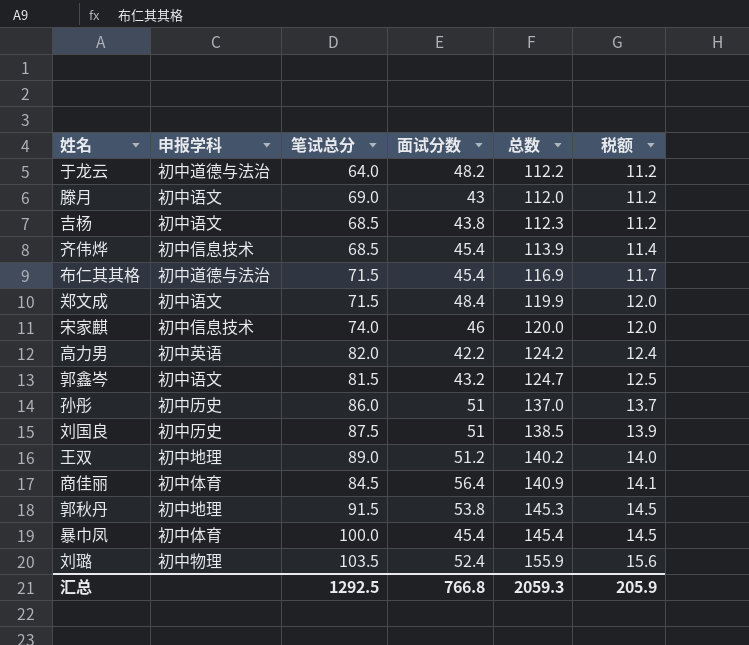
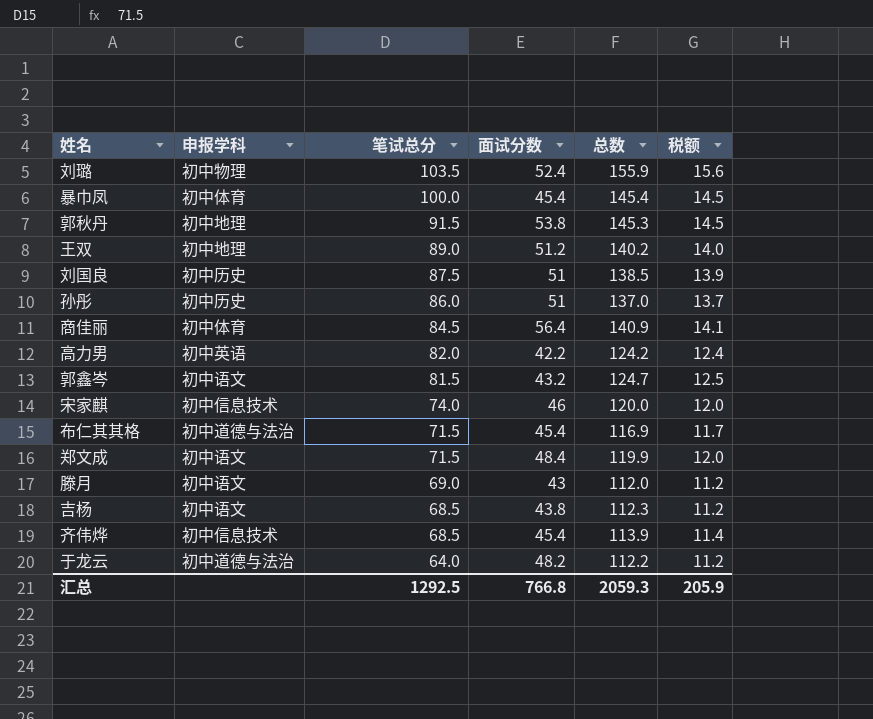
row order: 税额 ascending -> 笔试总分 descending

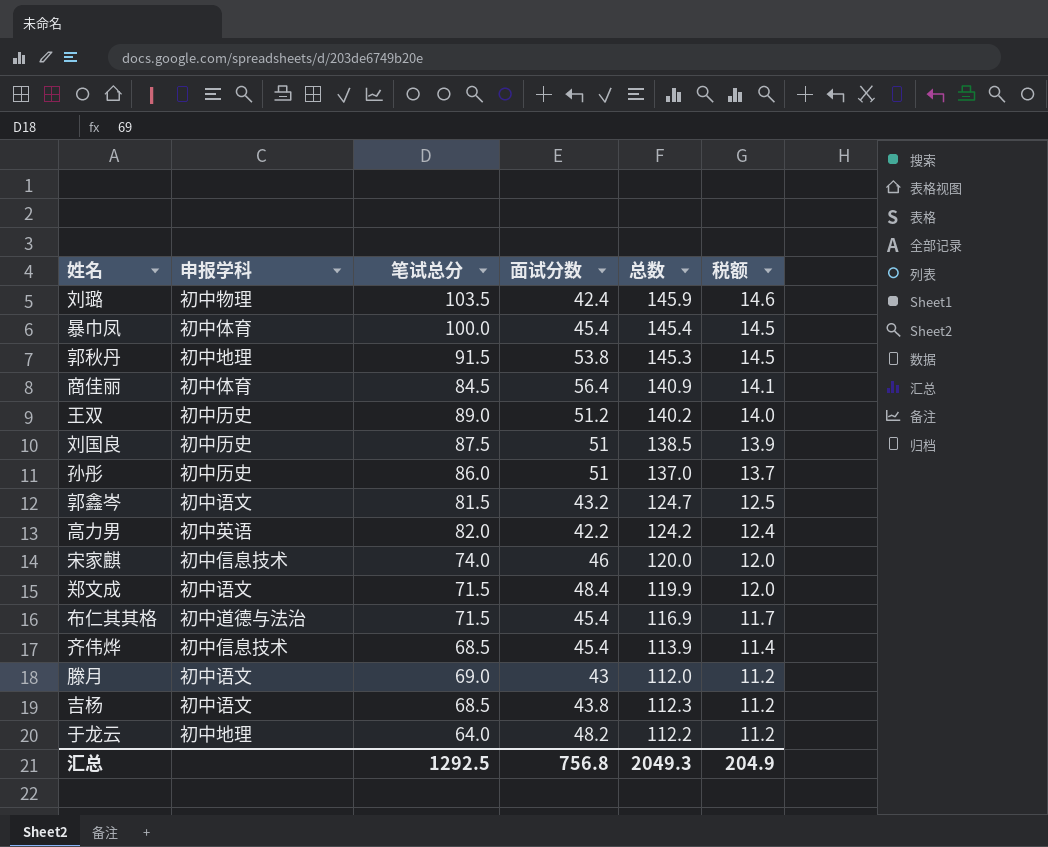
row order: 笔试总分 descending -> 税额 descending
刘璐 | 面试分数: 52.4 -> 42.4
刘璐 | 总数: 155.9 -> 145.9
刘璐 | 税额: 15.6 -> 14.6
王双 | 申报学科: 初中地理 -> 初中历史
于龙云 | 申报学科: 初中道德与法治 -> 初中地理
汇总 | 面试分数: 766.8 -> 756.8
汇总 | 总数: 2059.3 -> 2049.3
汇总 | 税额: 205.9 -> 204.9

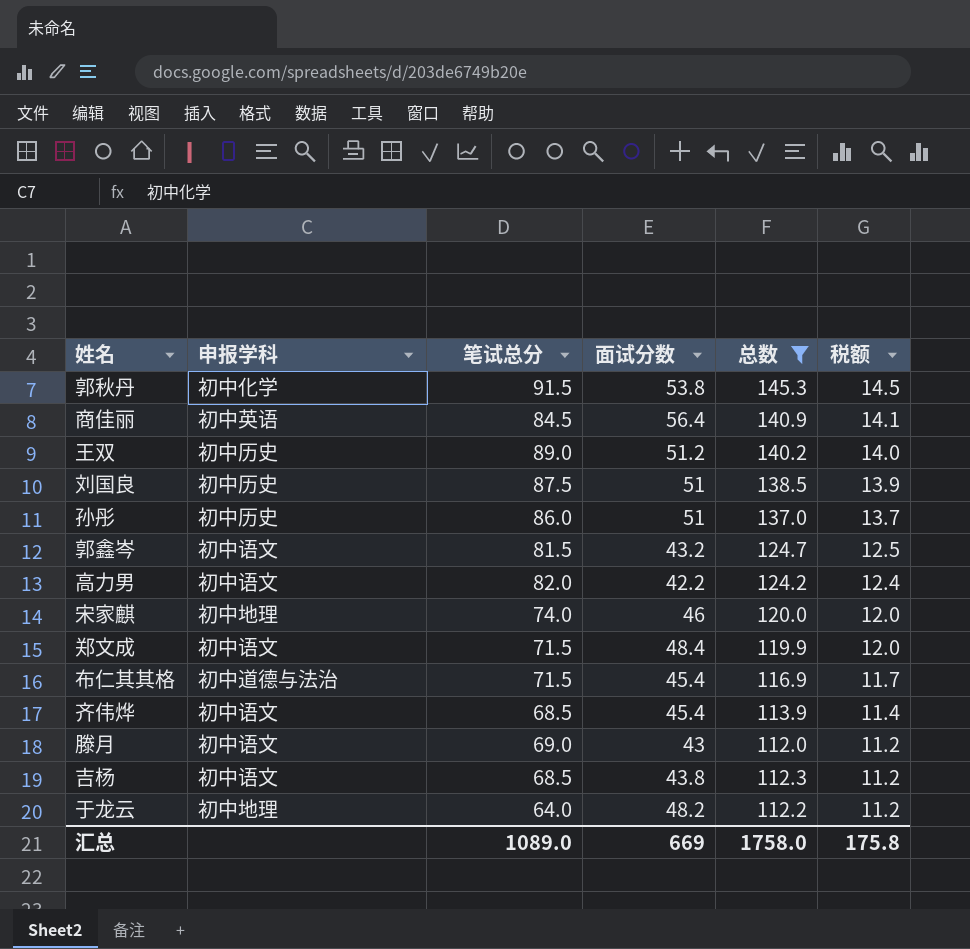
filter: none -> 总数 <= 145.3
郭秋丹 | 申报学科: 初中地理 -> 初中化学
商佳丽 | 申报学科: 初中体育 -> 初中英语
高力男 | 申报学科: 初中英语 -> 初中语文
宋家麒 | 申报学科: 初中信息技术 -> 初中地理
齐伟烨 | 申报学科: 初中信息技术 -> 初中语文
汇总 | 笔试总分: 1292.5 -> 1089.0
汇总 | 面试分数: 756.8 -> 669
汇总 | 总数: 2049.3 -> 1758.0
汇总 | 税额: 204.9 -> 175.8

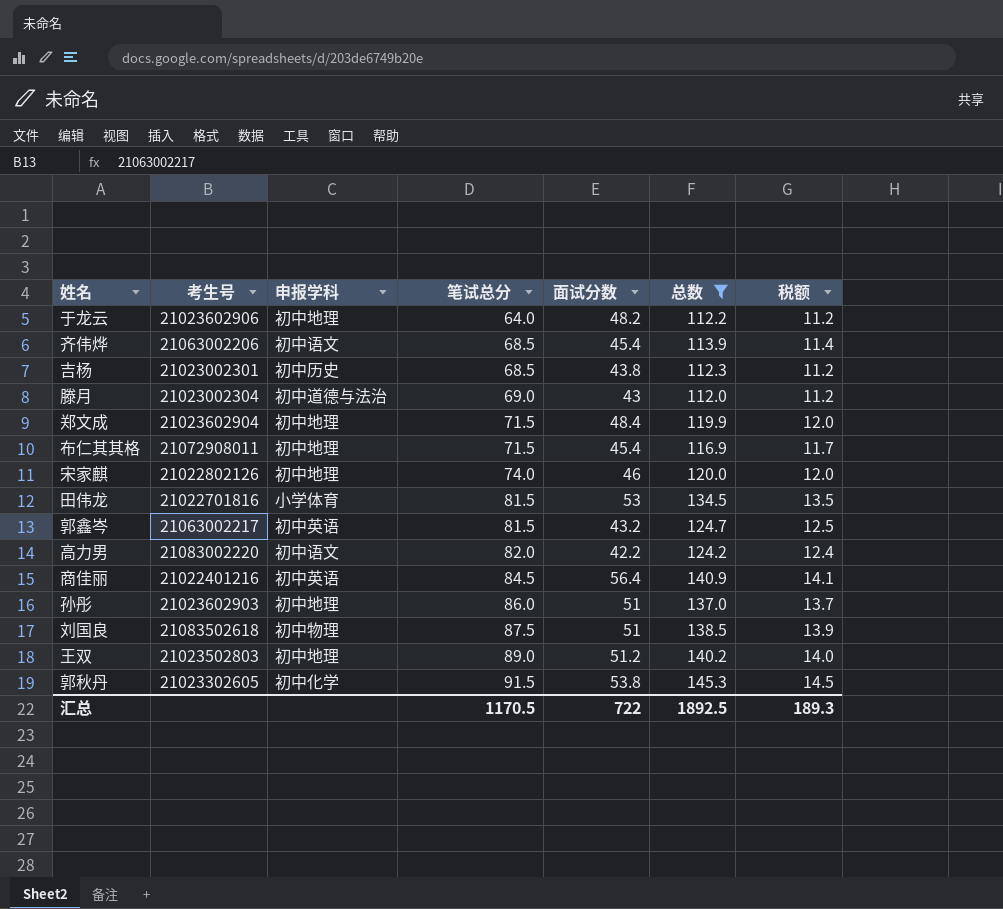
row order: 税额 descending -> 笔试总分 ascending
column 考生号 | position: none -> 2
吉杨 | 申报学科: 初中语文 -> 初中历史
滕月 | 申报学科: 初中语文 -> 初中道德与法治
郑文成 | 申报学科: 初中语文 -> 初中地理
布仁其其格 | 申报学科: 初中道德与法治 -> 初中地理
row 田伟龙: none -> 21022701816 | 小学体育 | 81.5 | 53 | 134.5 | 13.5
郭鑫岑 | 申报学科: 初中语文 -> 初中英语
孙彤 | 申报学科: 初中历史 -> 初中地理
刘国良 | 申报学科: 初中历史 -> 初中物理
王双 | 申报学科: 初中历史 -> 初中地理
汇总 | 笔试总分: 1089.0 -> 1170.5
汇总 | 面试分数: 669 -> 722
汇总 | 总数: 1758.0 -> 1892.5
汇总 | 税额: 175.8 -> 189.3

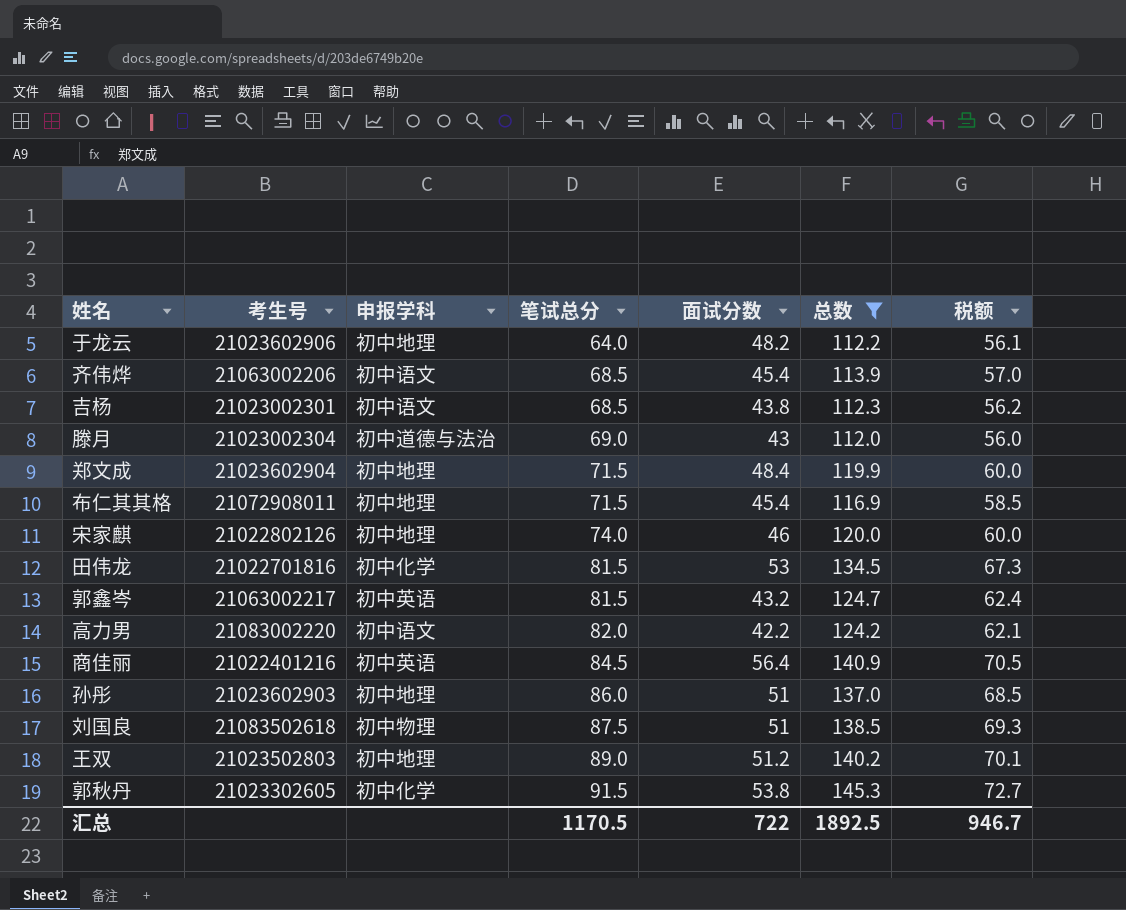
column 税额 | formula: [总数] * 0.1 -> [总数] * 0.5
吉杨 | 申报学科: 初中历史 -> 初中语文
田伟龙 | 申报学科: 小学体育 -> 初中化学
汇总 | 税额: 189.3 -> 946.7

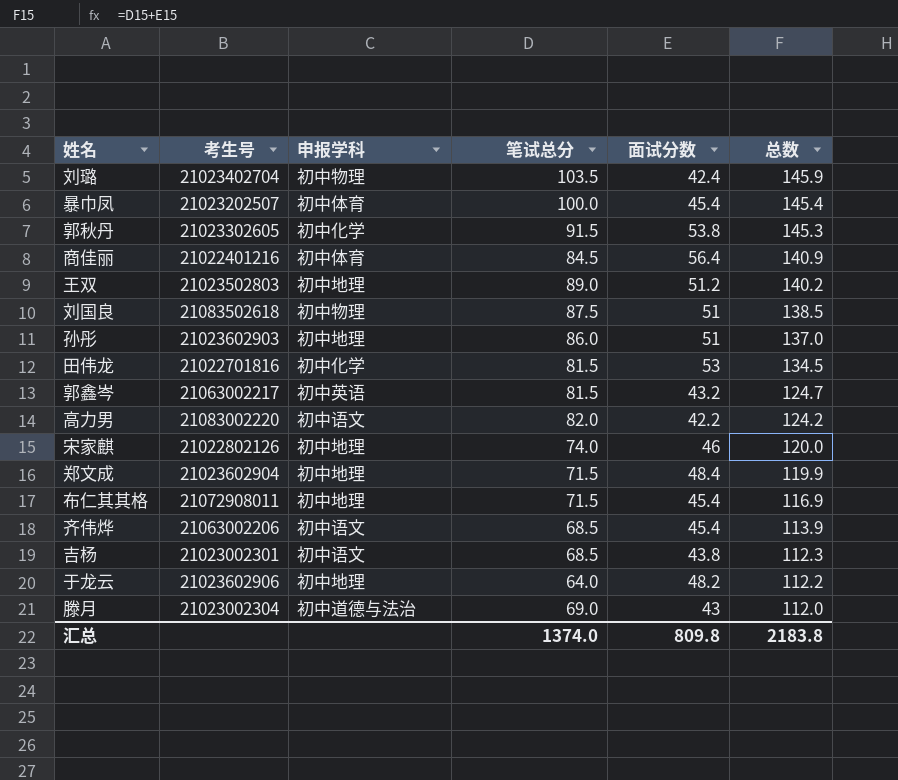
filter: 总数 <= 145.3 -> none
row order: 笔试总分 ascending -> 总数 descending
column 税额 | formula: [总数] * 0.5 -> none
商佳丽 | 申报学科: 初中英语 -> 初中体育
汇总 | 笔试总分: 1170.5 -> 1374.0
汇总 | 面试分数: 722 -> 809.8
汇总 | 总数: 1892.5 -> 2183.8

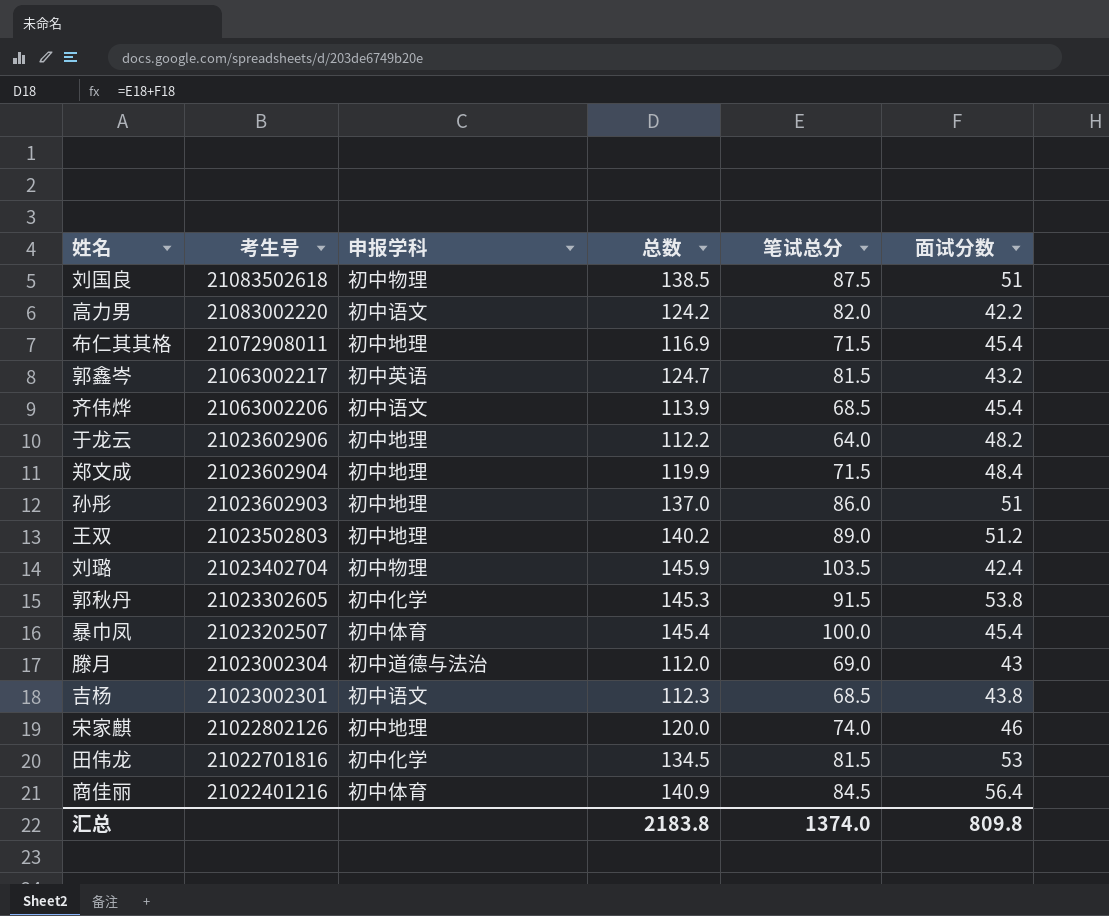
row order: 总数 descending -> 考生号 descending
column 总数 | position: 6 -> 4

